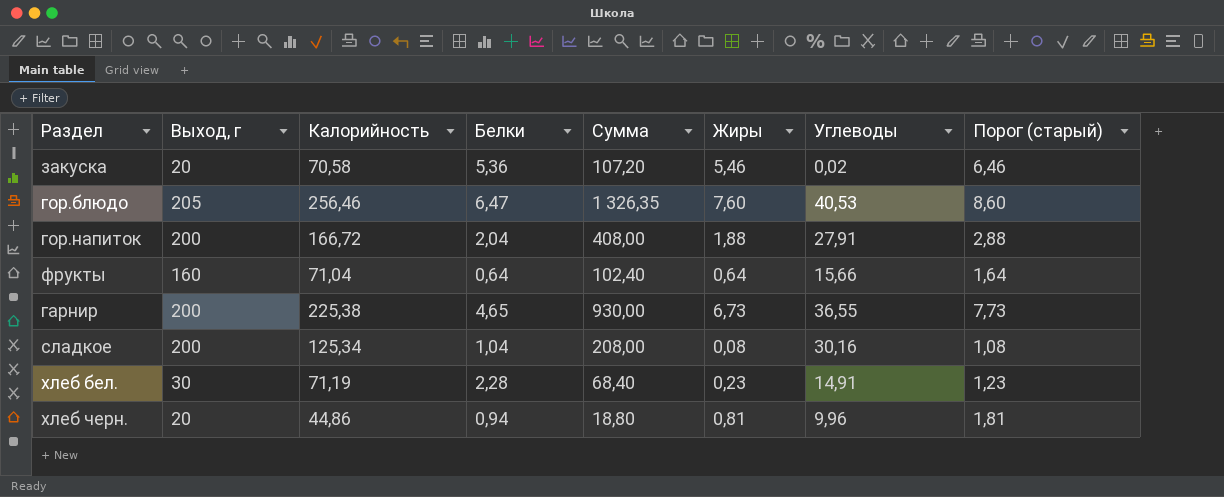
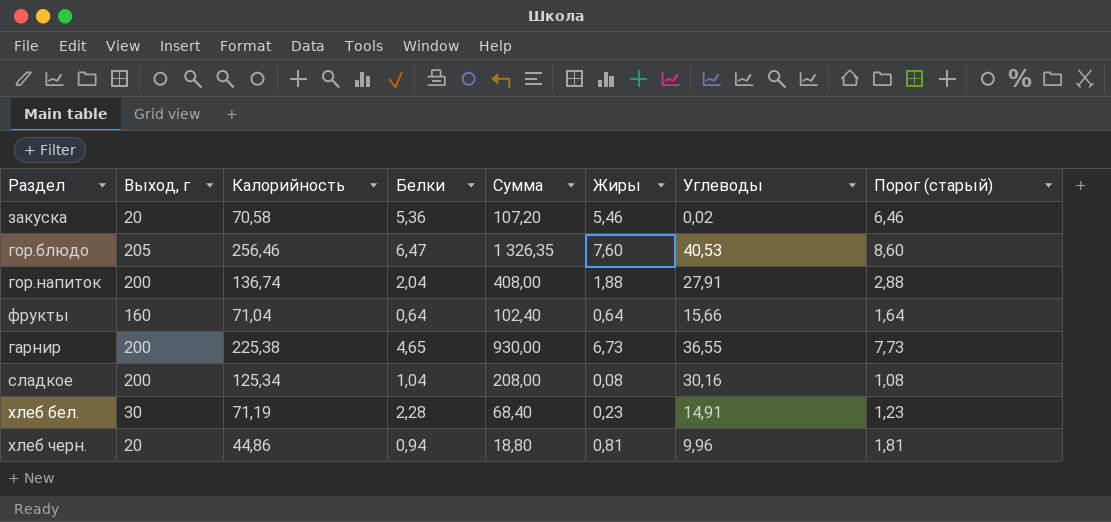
гор.напиток | Калорийность: 166,72 -> 136,74

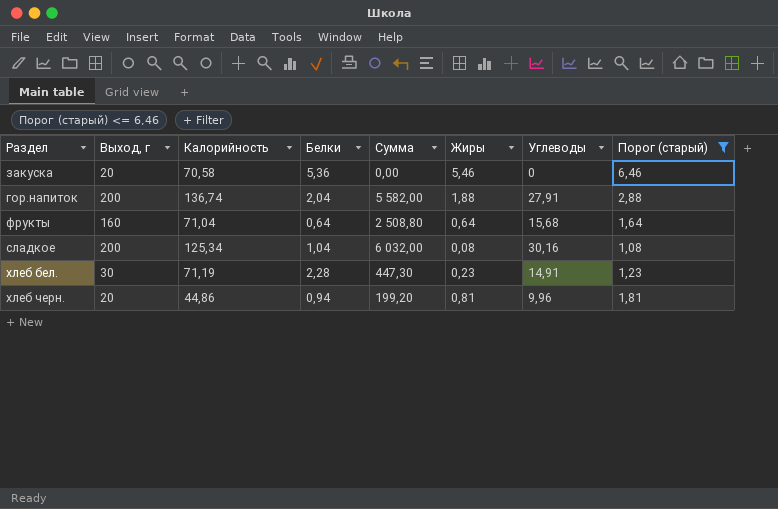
filter: none -> Порог (старый) <= 6,46
column Сумма | formula: [Выход, г] * [Белки] -> [Выход, г] * [Углеводы]
закуска | Углеводы: 0,02 -> 0
фрукты | Углеводы: 15,66 -> 15,68

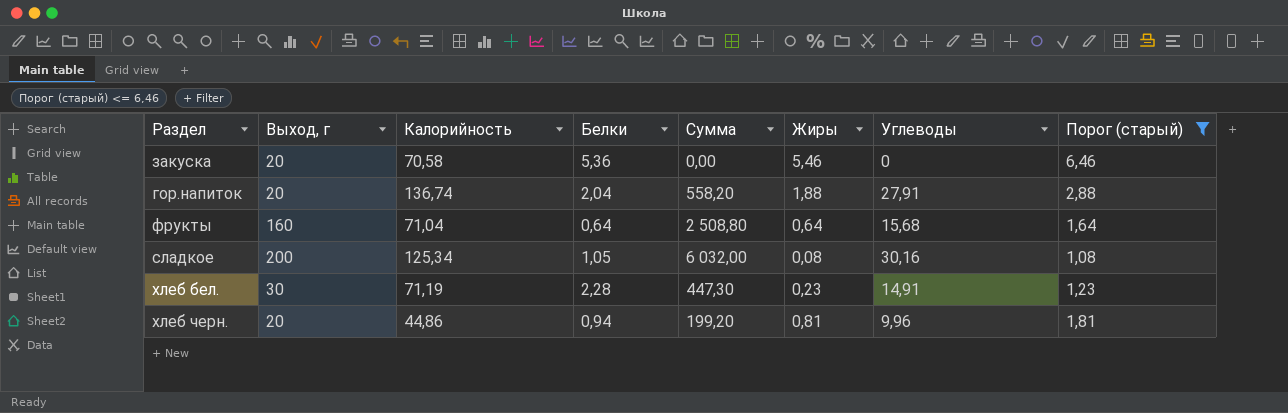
гор.напиток | Выход, г: 200 -> 20
гор.напиток | Сумма: 5 582,00 -> 558,20
сладкое | Белки: 1,04 -> 1,05

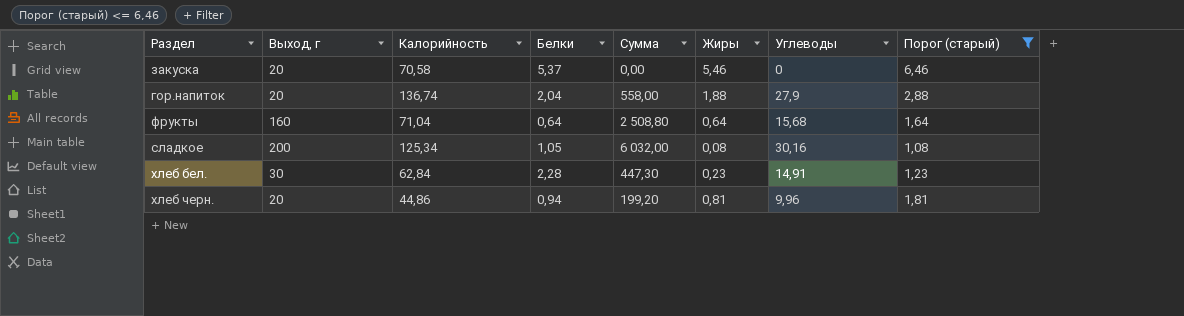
закуска | Белки: 5,36 -> 5,37
гор.напиток | Сумма: 558,20 -> 558,00
гор.напиток | Углеводы: 27,91 -> 27,9
хлеб бел. | Калорийность: 71,19 -> 62,84

